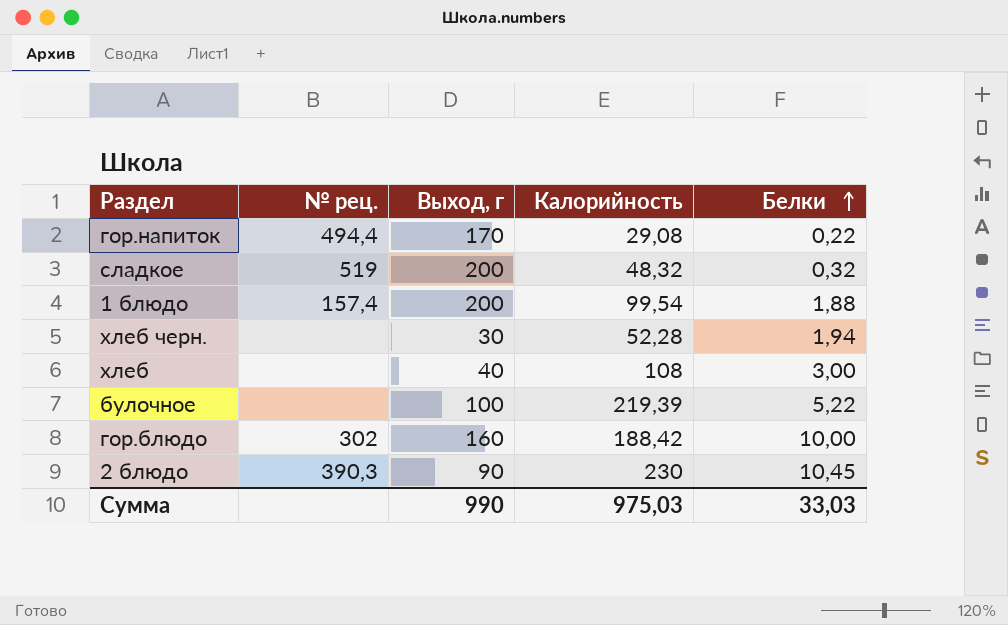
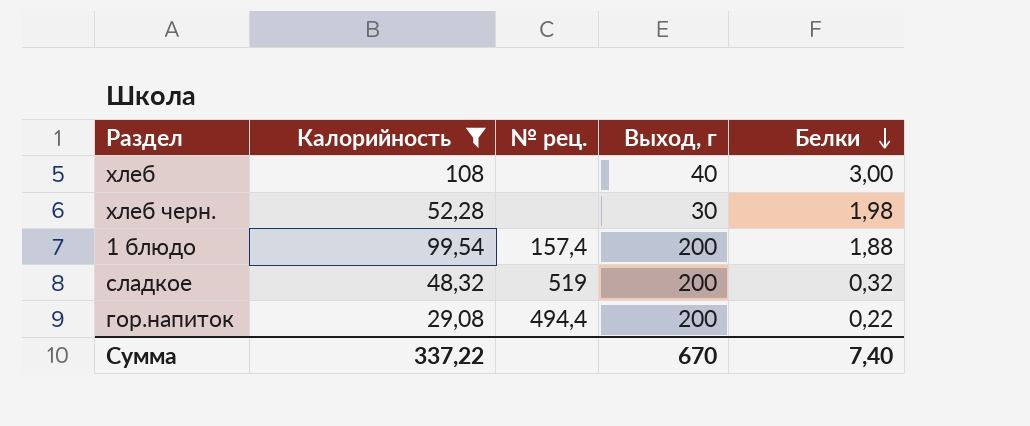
filter: none -> Калорийность <= 108
row order: Белки ascending -> Белки descending
column Калорийность | position: 4 -> 2
хлеб черн. | Белки: 1,94 -> 1,98
гор.напиток | Выход, г: 170 -> 200
Сумма | Калорийность: 975,03 -> 337,22
Сумма | Выход, г: 990 -> 670
Сумма | Белки: 33,03 -> 7,40

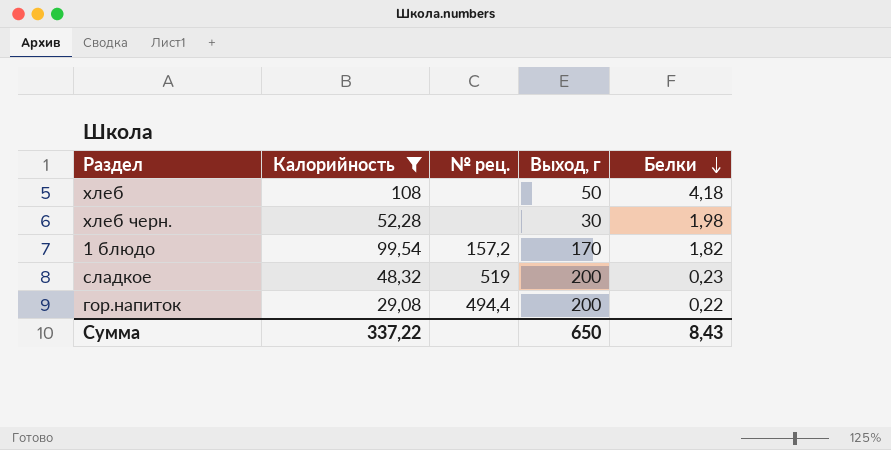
хлеб | Выход, г: 40 -> 50
хлеб | Белки: 3,00 -> 4,18
1 блюдо | № рец.: 157,4 -> 157,2
1 блюдо | Выход, г: 200 -> 170
1 блюдо | Белки: 1,88 -> 1,82
сладкое | Белки: 0,32 -> 0,23
Сумма | Выход, г: 670 -> 650
Сумма | Белки: 7,40 -> 8,43

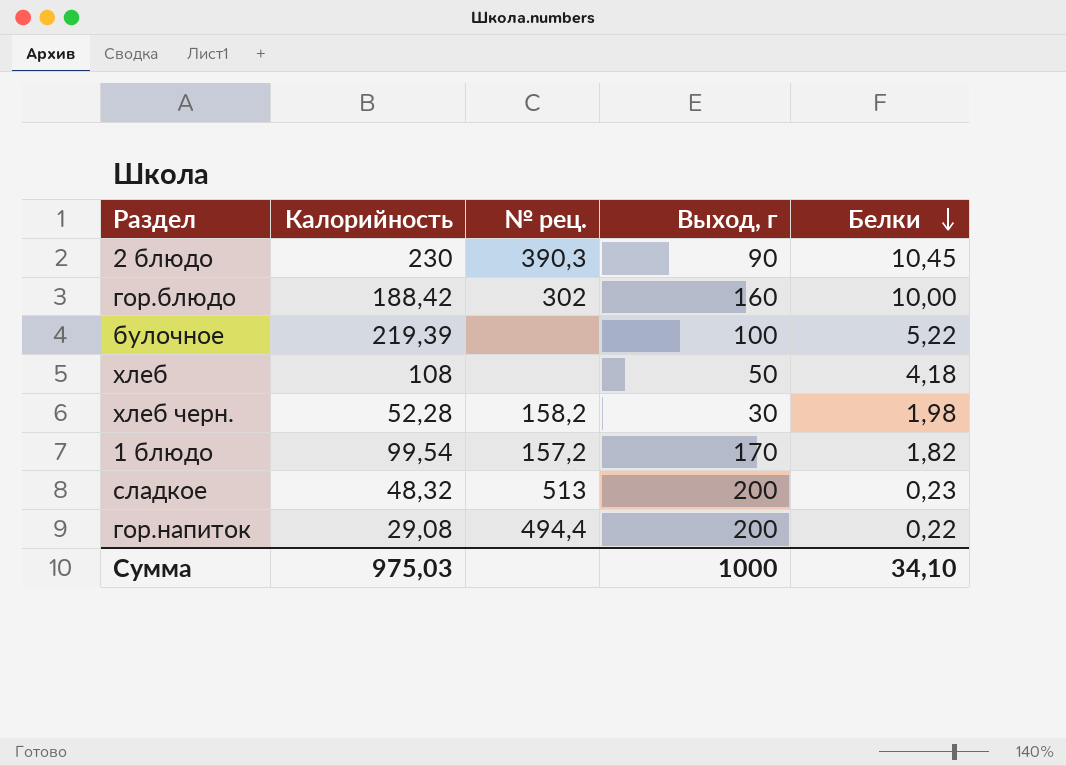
filter: Калорийность <= 108 -> none
хлеб черн. | № рец.: none -> 158,2
сладкое | № рец.: 519 -> 513
Сумма | Калорийность: 337,22 -> 975,03
Сумма | Выход, г: 650 -> 1000
Сумма | Белки: 8,43 -> 34,10

